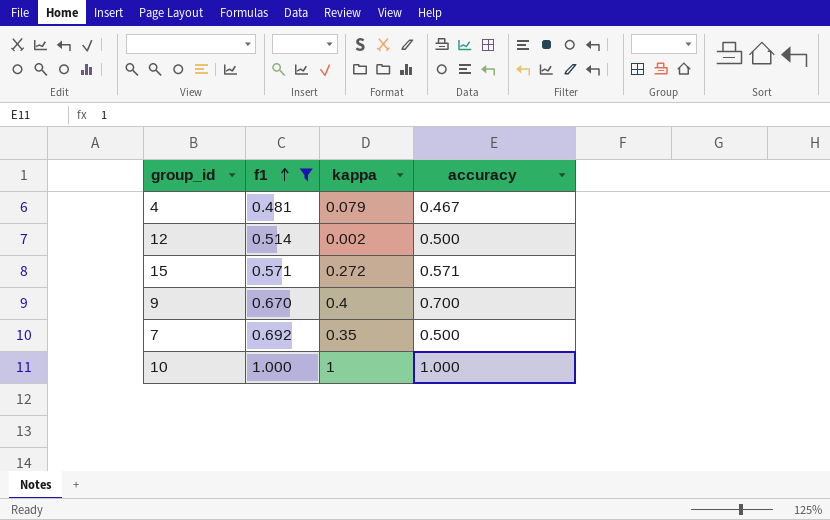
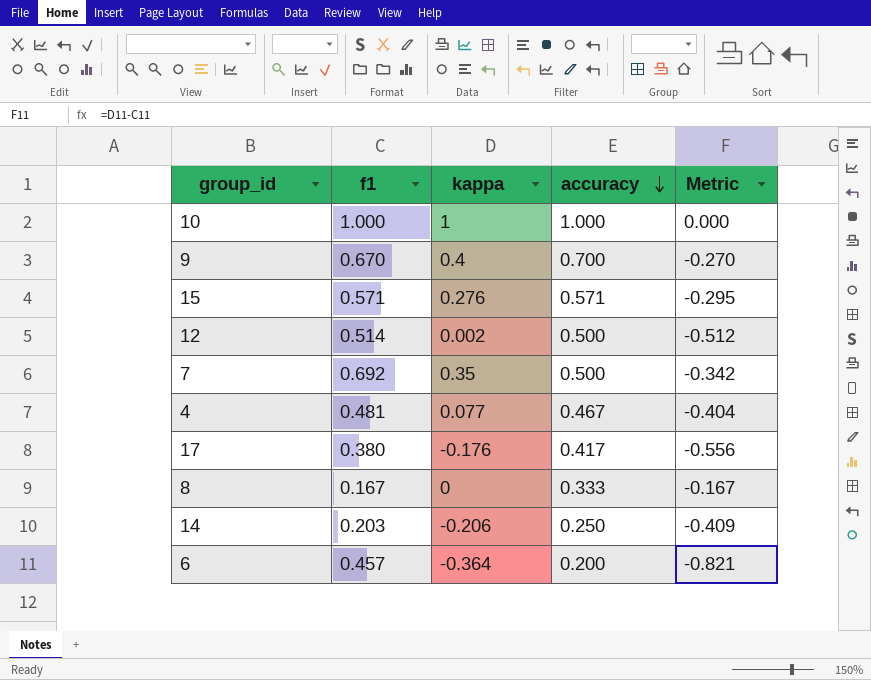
filter: f1 >= 0.481 -> none
row order: f1 ascending -> accuracy descending
column Metric | formula: none -> [kappa] - [f1]
15 | kappa: 0.272 -> 0.276
4 | kappa: 0.079 -> 0.077

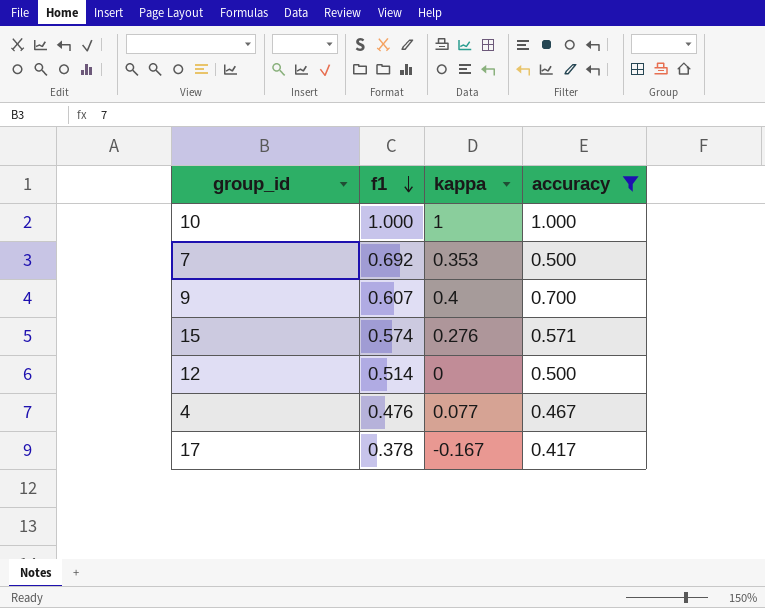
filter: none -> accuracy >= 0.417
row order: accuracy descending -> f1 descending
column Metric | formula: [kappa] - [f1] -> none
7 | kappa: 0.35 -> 0.353
9 | f1: 0.670 -> 0.607
15 | f1: 0.571 -> 0.574
12 | kappa: 0.002 -> 0
4 | f1: 0.481 -> 0.476
17 | f1: 0.380 -> 0.378
17 | kappa: -0.176 -> -0.167

